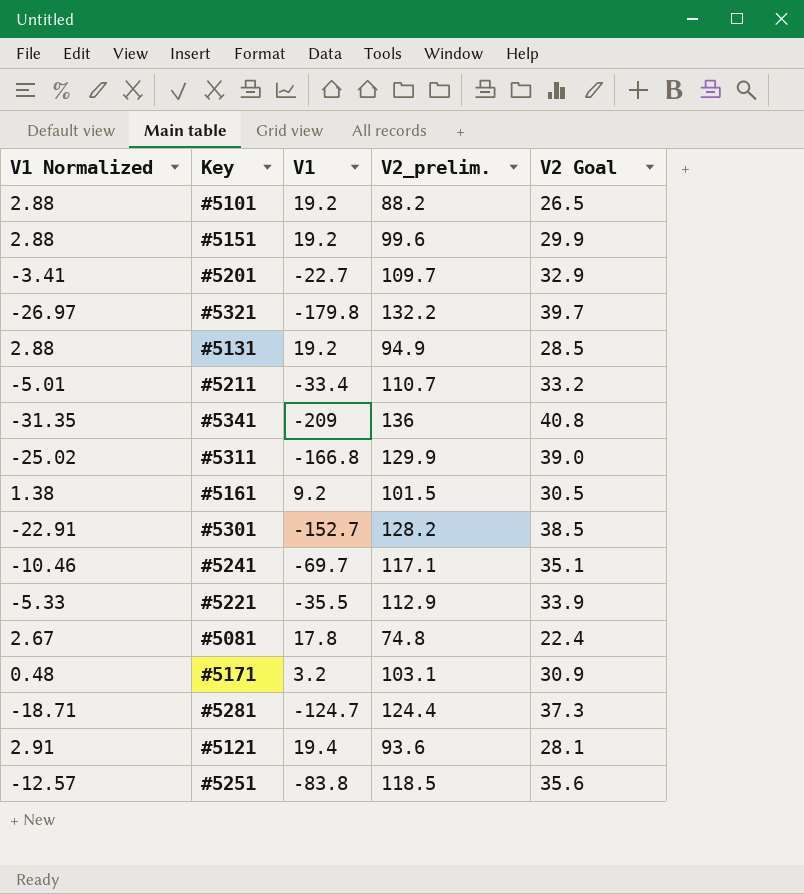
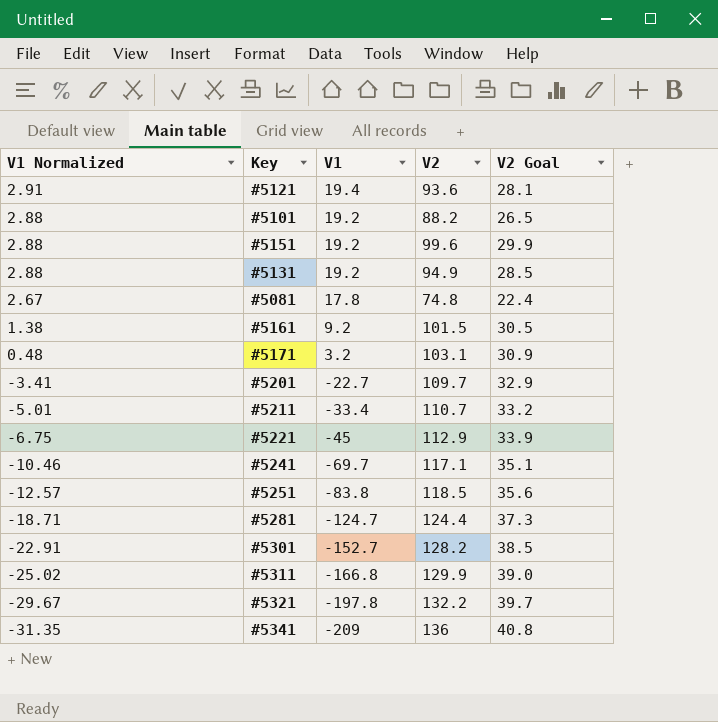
row order: none -> V1 Normalized descending
column name: V2_prelim. -> V2
#5221 | V1 Normalized: -5.33 -> -6.75
#5221 | V1: -35.5 -> -45
#5321 | V1 Normalized: -26.97 -> -29.67
#5321 | V1: -179.8 -> -197.8

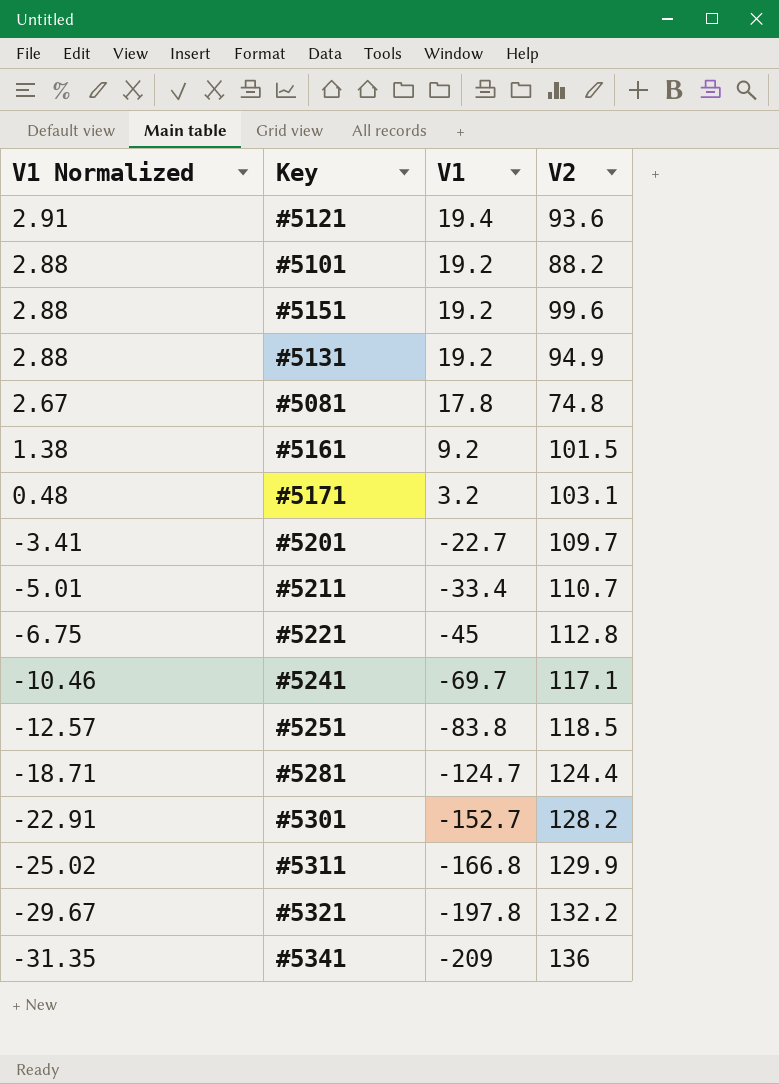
column V2 Goal | formula: [V2] * 0.3 -> none
#5221 | V2: 112.9 -> 112.8

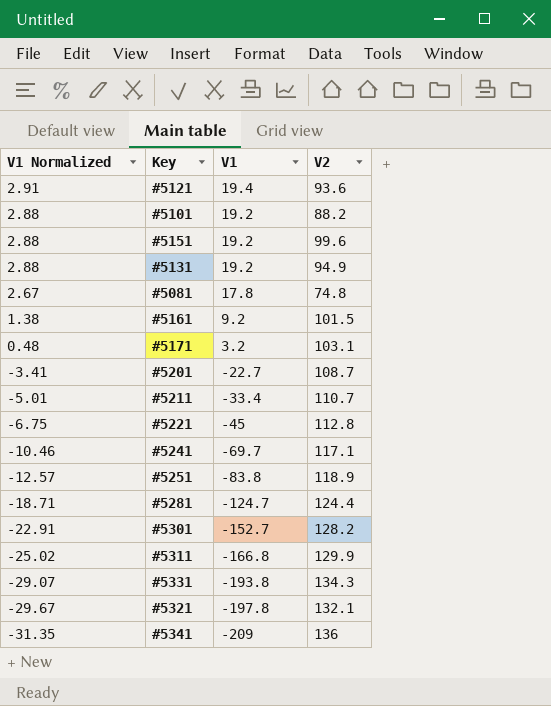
#5201 | V2: 109.7 -> 108.7
#5251 | V2: 118.5 -> 118.9
row #5331: none -> -29.07 | -193.8 | 134.3
#5321 | V2: 132.2 -> 132.1

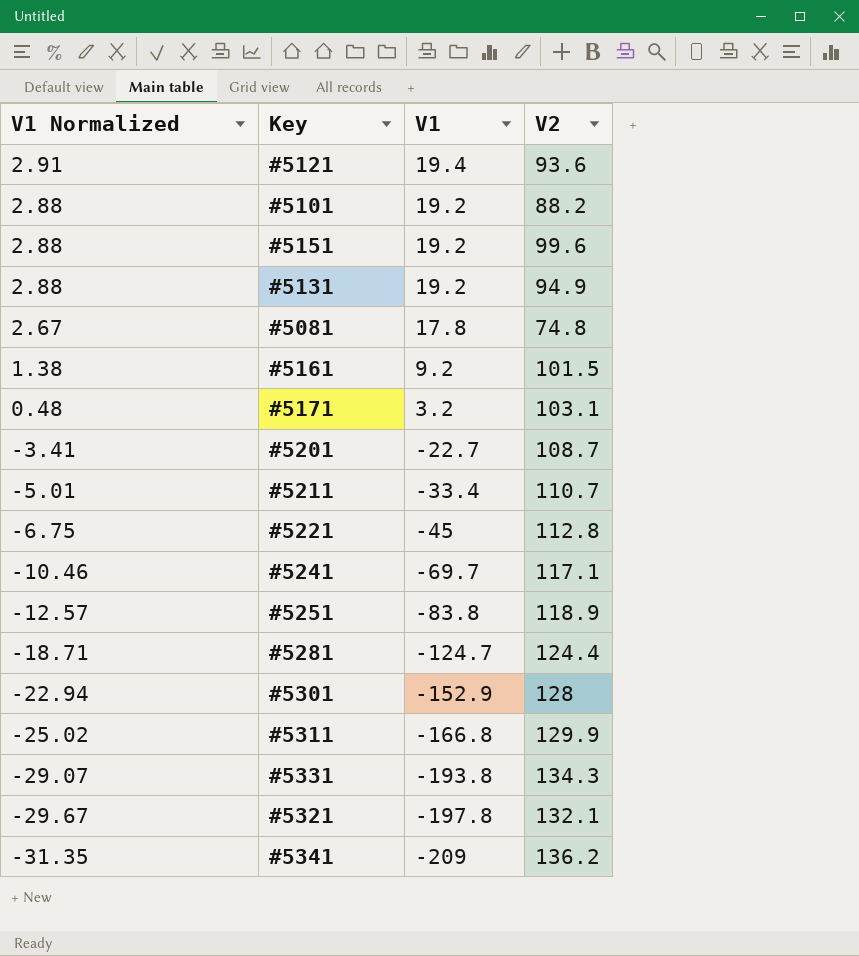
#5301 | V1 Normalized: -22.91 -> -22.94
#5301 | V1: -152.7 -> -152.9
#5301 | V2: 128.2 -> 128
#5341 | V2: 136 -> 136.2

